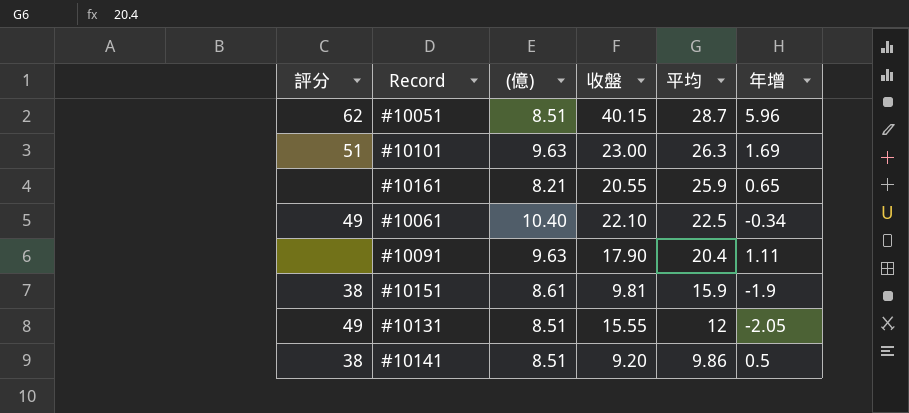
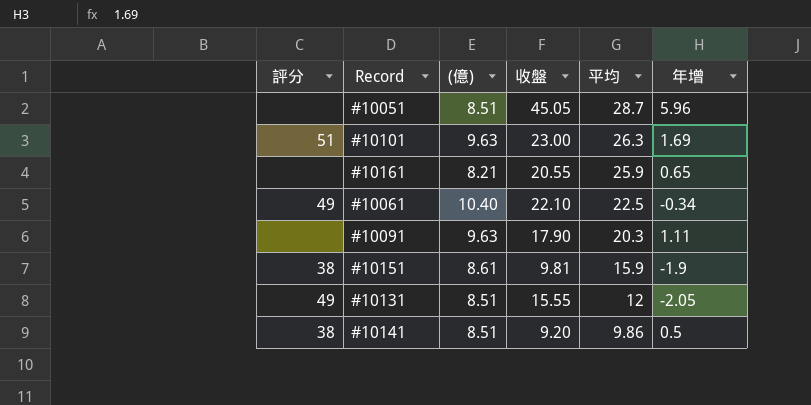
#10051 | 評分: 62 -> none
#10051 | 收盤: 40.15 -> 45.05
#10091 | 平均: 20.4 -> 20.3

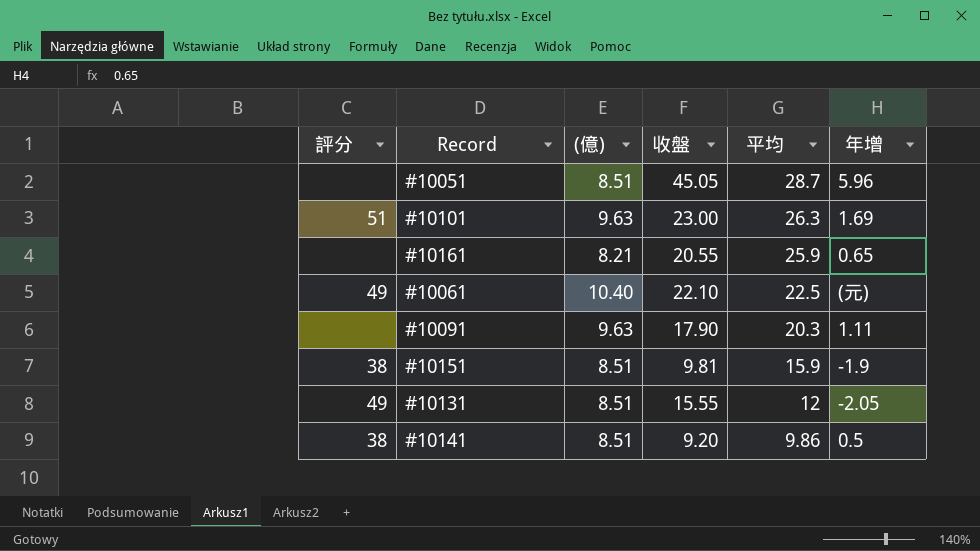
#10061 | 年增: -0.34 -> (元)
#10151 | (億): 8.61 -> 8.51

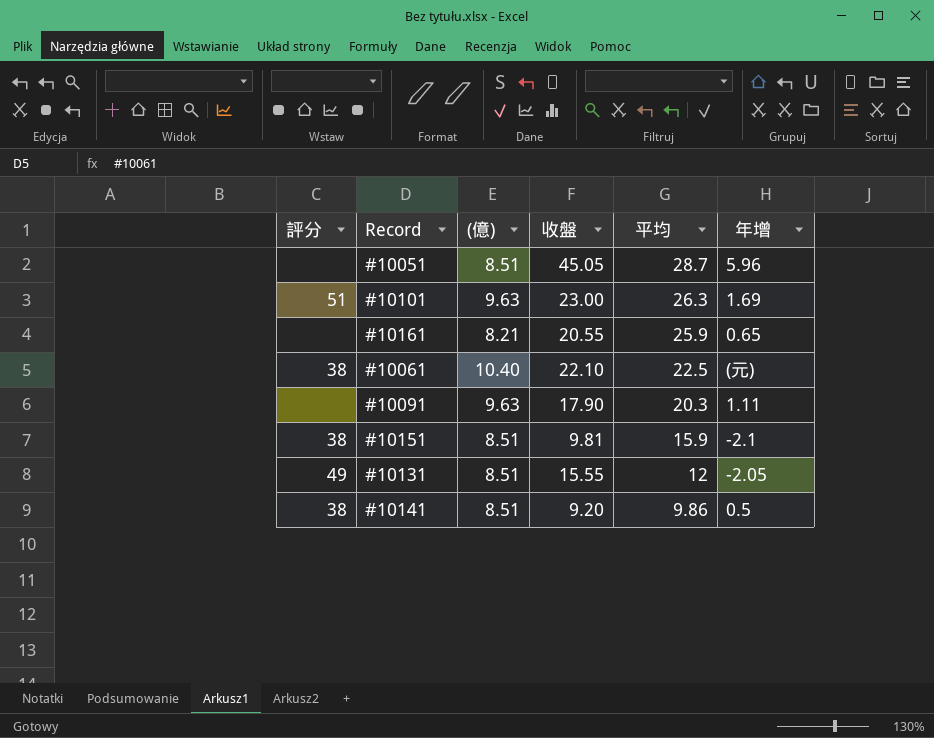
#10061 | 評分: 49 -> 38
#10151 | 年增: -1.9 -> -2.1

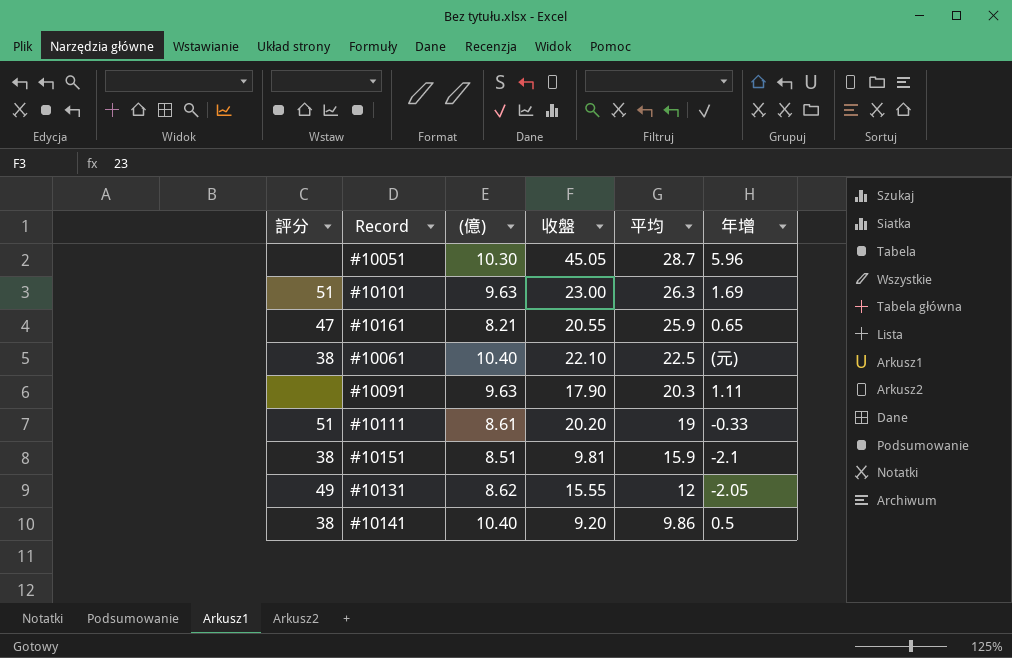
#10051 | (億): 8.51 -> 10.30
#10161 | 評分: none -> 47
row #10111: none -> 51 | 8.61 | 20.20 | 19 | -0.33
#10131 | (億): 8.51 -> 8.62
#10141 | (億): 8.51 -> 10.40

